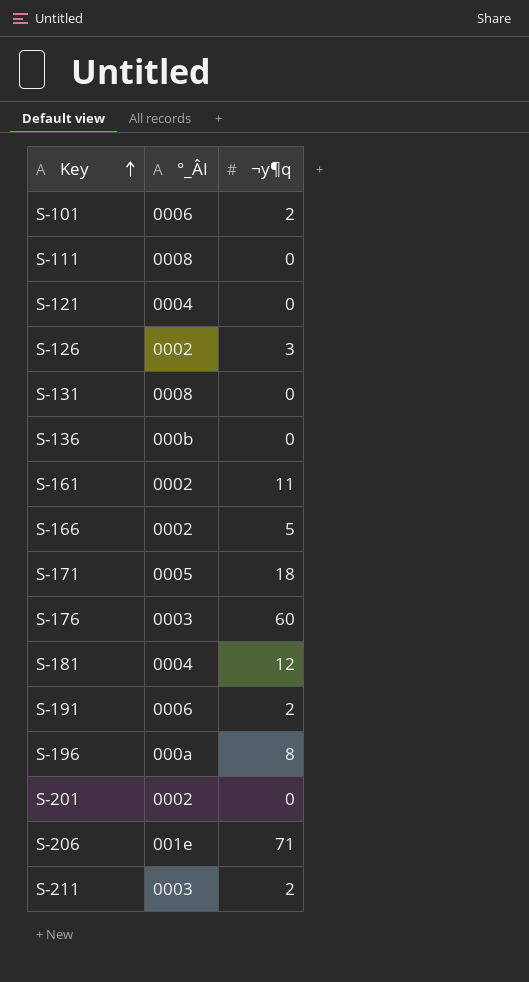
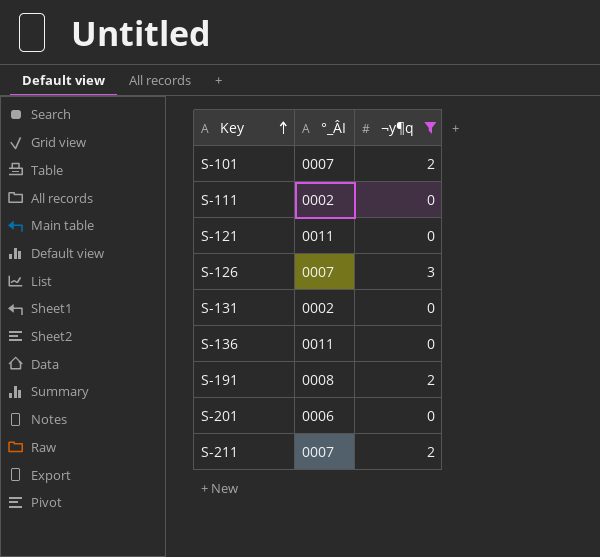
filter: none -> ¬y¶q <= 3
S-101 | °_ÂI: 0006 -> 0007
S-111 | °_ÂI: 0008 -> 0002
S-121 | °_ÂI: 0004 -> 0011
S-126 | °_ÂI: 0002 -> 0007
S-131 | °_ÂI: 0008 -> 0002
S-136 | °_ÂI: 000b -> 0011
S-191 | °_ÂI: 0006 -> 0008
S-201 | °_ÂI: 0002 -> 0006
S-211 | °_ÂI: 0003 -> 0007

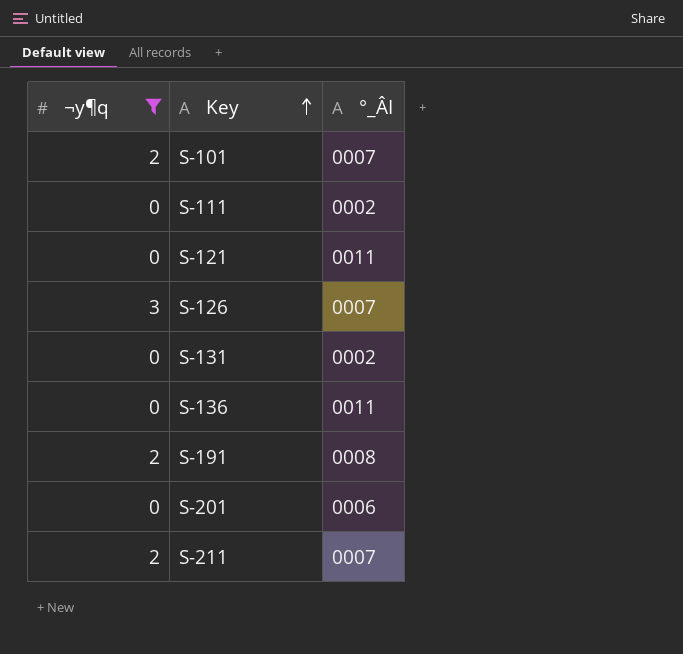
column ¬y¶q | position: 3 -> 1

